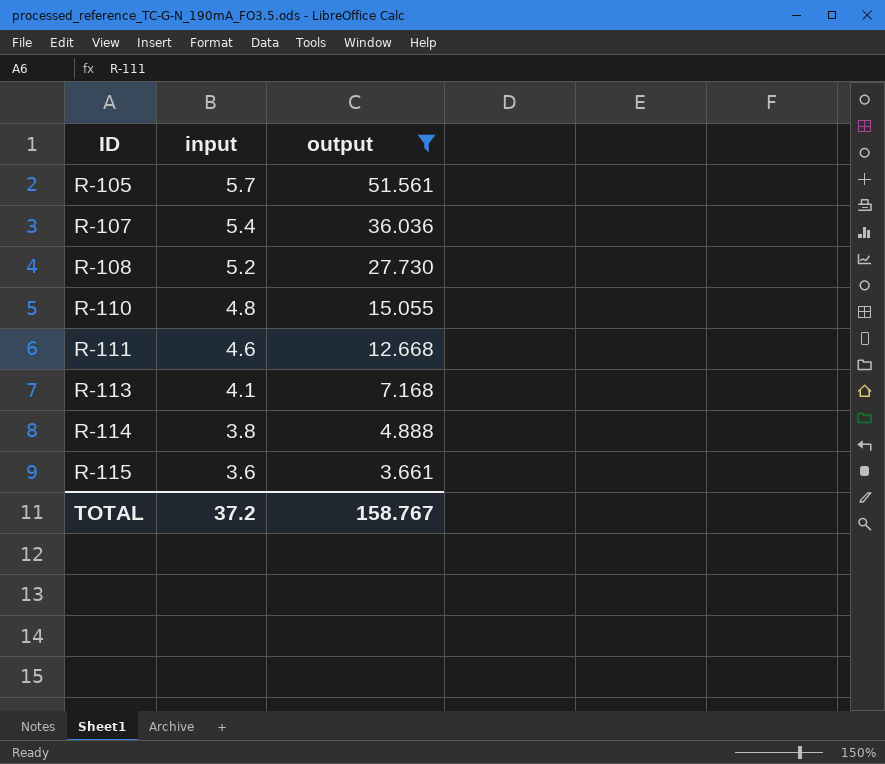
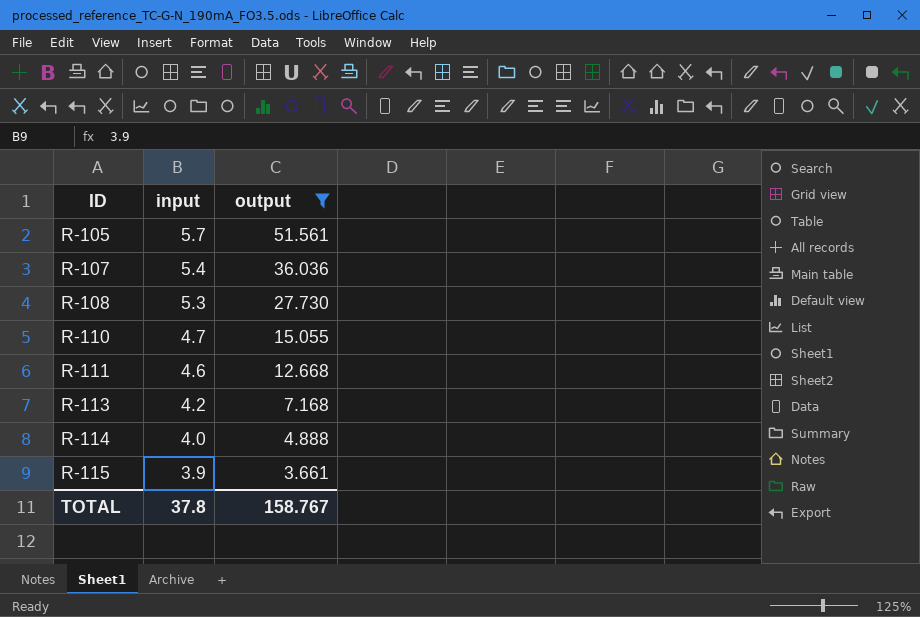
R-108 | input: 5.2 -> 5.3
R-110 | input: 4.8 -> 4.7
R-113 | input: 4.1 -> 4.2
R-114 | input: 3.8 -> 4.0
R-115 | input: 3.6 -> 3.9
TOTAL | input: 37.2 -> 37.8

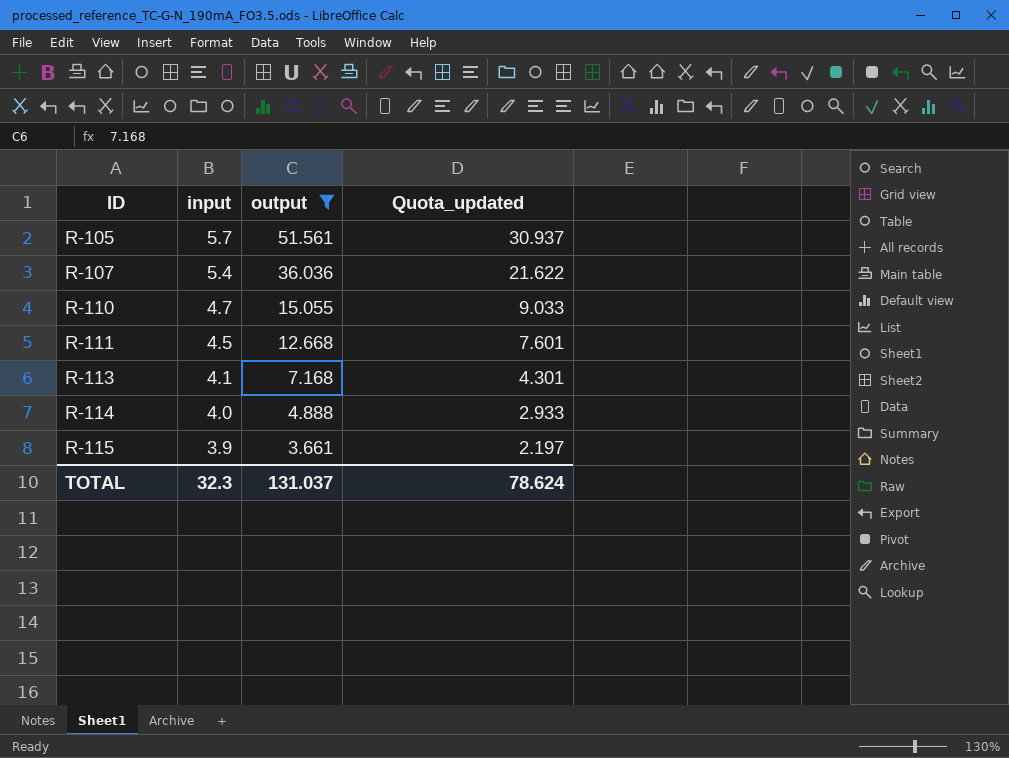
column Quota_updated | formula: none -> [output] * 0.6
row R-108: 5.3 | 27.730 -> none
R-111 | input: 4.6 -> 4.5
R-113 | input: 4.2 -> 4.1
TOTAL | input: 37.8 -> 32.3
TOTAL | output: 158.767 -> 131.037

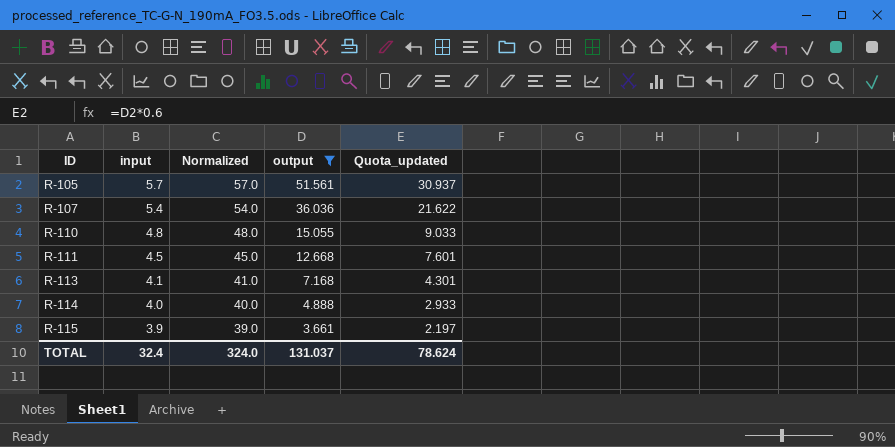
column Normalized | formula: none -> [input] * 10
R-110 | input: 4.7 -> 4.8
TOTAL | input: 32.3 -> 32.4

